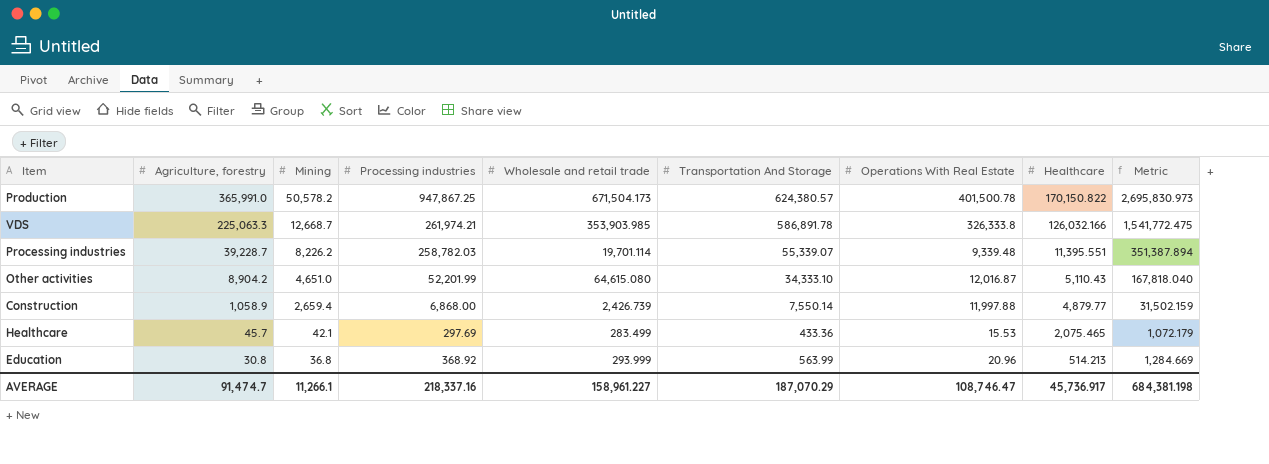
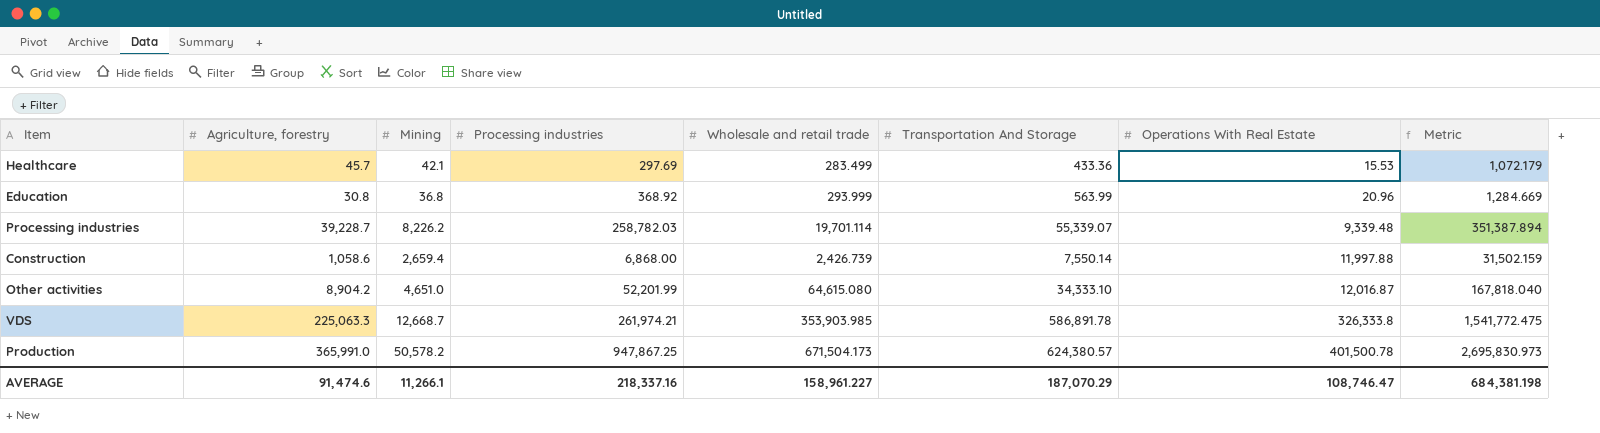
row order: Agriculture, forestry descending -> Operations With Real Estate ascending
column Healthcare | position: 8 -> none
Construction | Agriculture, forestry: 1,058.9 -> 1,058.6
AVERAGE | Agriculture, forestry: 91,474.7 -> 91,474.6

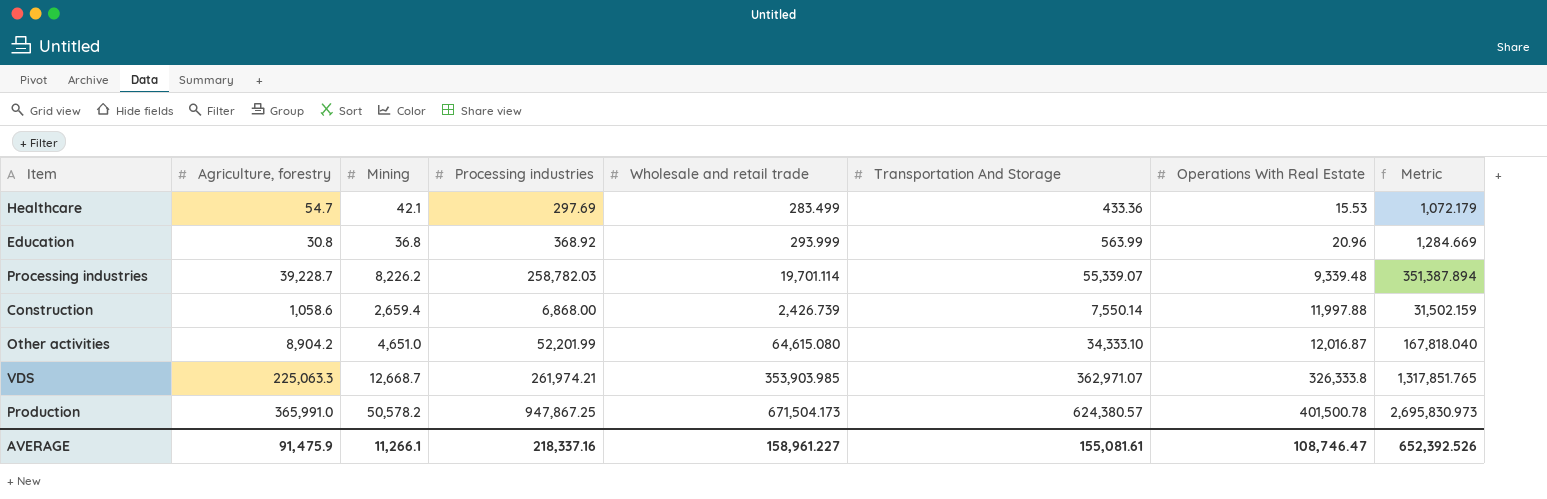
Healthcare | Agriculture, forestry: 45.7 -> 54.7
VDS | Transportation And Storage: 586,891.78 -> 362,971.07
VDS | Metric: 1,541,772.475 -> 1,317,851.765
AVERAGE | Agriculture, forestry: 91,474.6 -> 91,475.9
AVERAGE | Transportation And Storage: 187,070.29 -> 155,081.61
AVERAGE | Metric: 684,381.198 -> 652,392.526

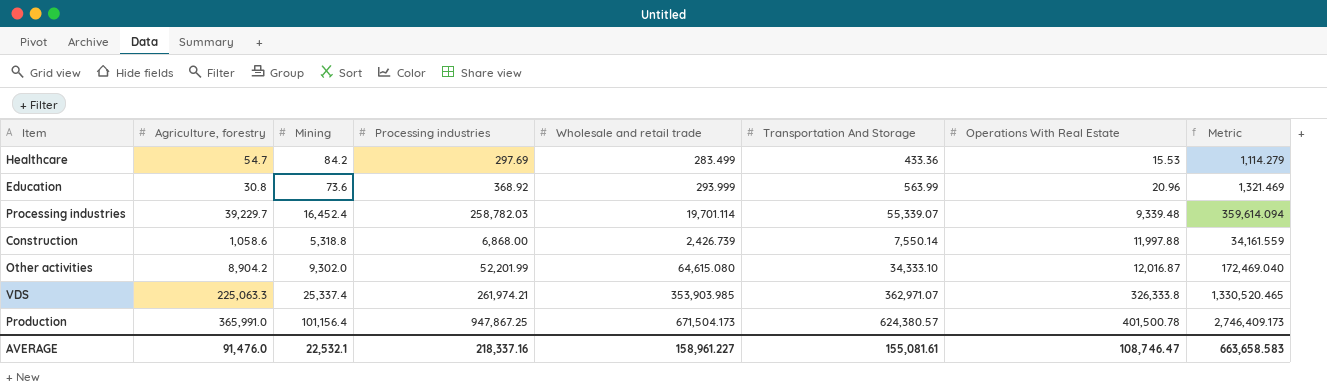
Healthcare | Mining: 42.1 -> 84.2
Healthcare | Metric: 1,072.179 -> 1,114.279
Education | Mining: 36.8 -> 73.6
Education | Metric: 1,284.669 -> 1,321.469
Processing industries | Agriculture, forestry: 39,228.7 -> 39,229.7
Processing industries | Mining: 8,226.2 -> 16,452.4
Processing industries | Metric: 351,387.894 -> 359,614.094
Construction | Mining: 2,659.4 -> 5,318.8
Construction | Metric: 31,502.159 -> 34,161.559
Other activities | Mining: 4,651.0 -> 9,302.0
Other activities | Metric: 167,818.040 -> 172,469.040
VDS | Mining: 12,668.7 -> 25,337.4
VDS | Metric: 1,317,851.765 -> 1,330,520.465
Production | Mining: 50,578.2 -> 101,156.4
Production | Metric: 2,695,830.973 -> 2,746,409.173
AVERAGE | Agriculture, forestry: 91,475.9 -> 91,476.0
AVERAGE | Mining: 11,266.1 -> 22,532.1
AVERAGE | Metric: 652,392.526 -> 663,658.583

